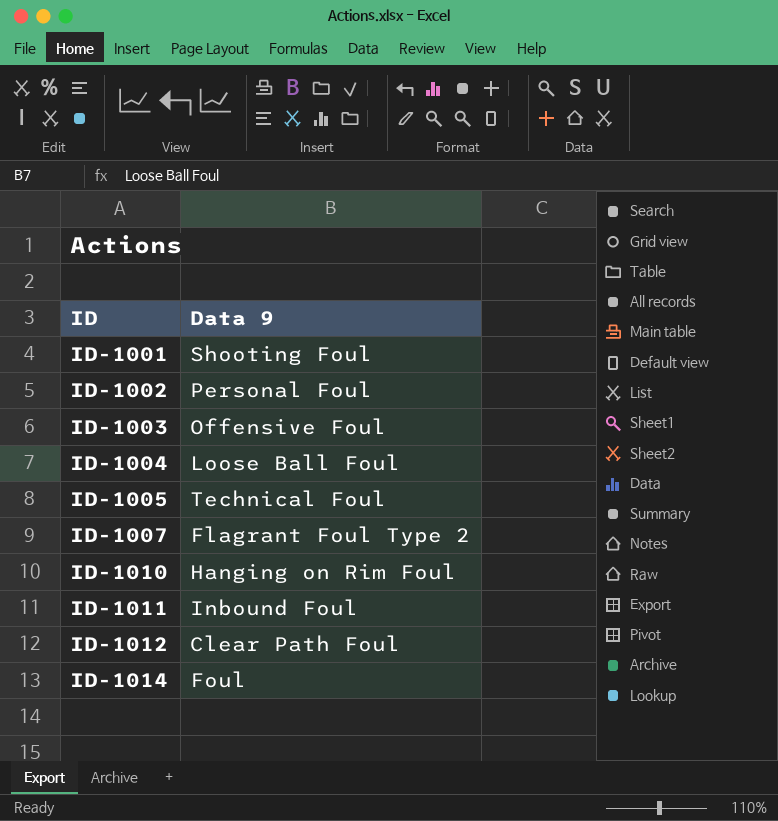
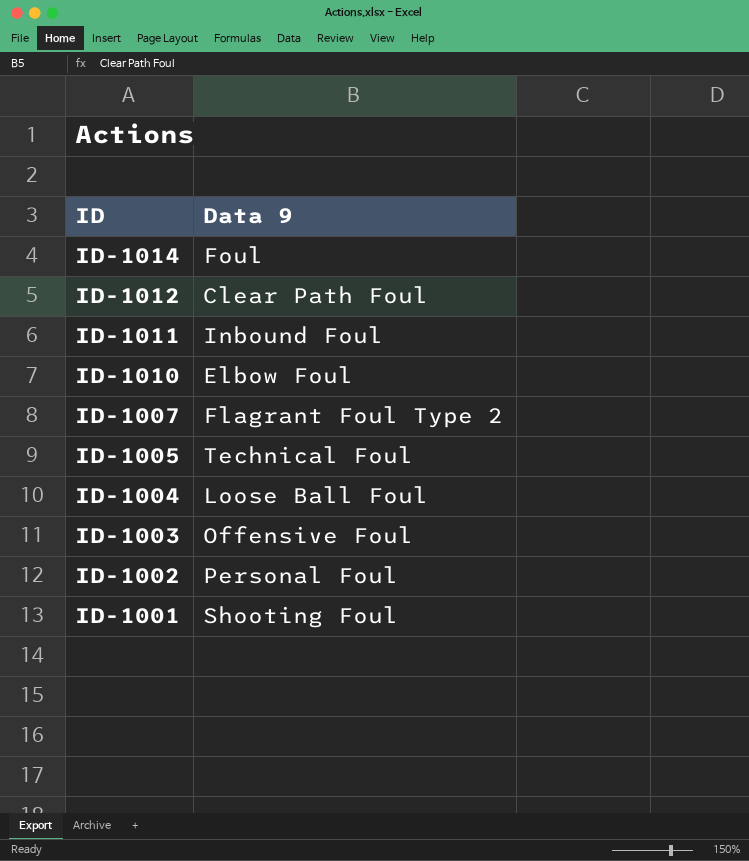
row order: ID ascending -> ID descending
ID-1010 | Data 9: Hanging on Rim Foul -> Elbow Foul

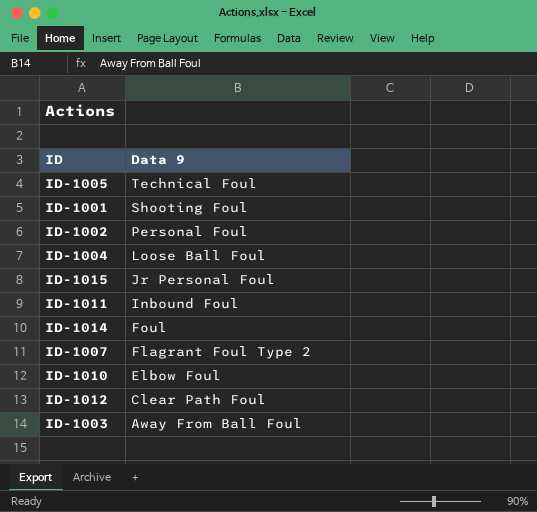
row order: ID descending -> Data 9 descending
row ID-1015: none -> Jr Personal Foul
ID-1003 | Data 9: Offensive Foul -> Away From Ball Foul

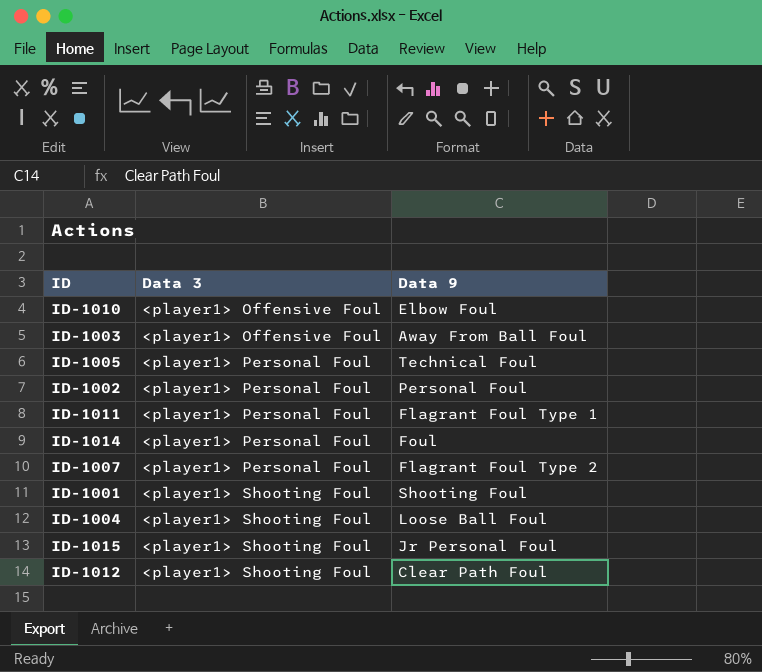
row order: Data 9 descending -> Data 3 ascending
column Data 3 | position: none -> 2
ID-1011 | Data 9: Inbound Foul -> Flagrant Foul Type 1

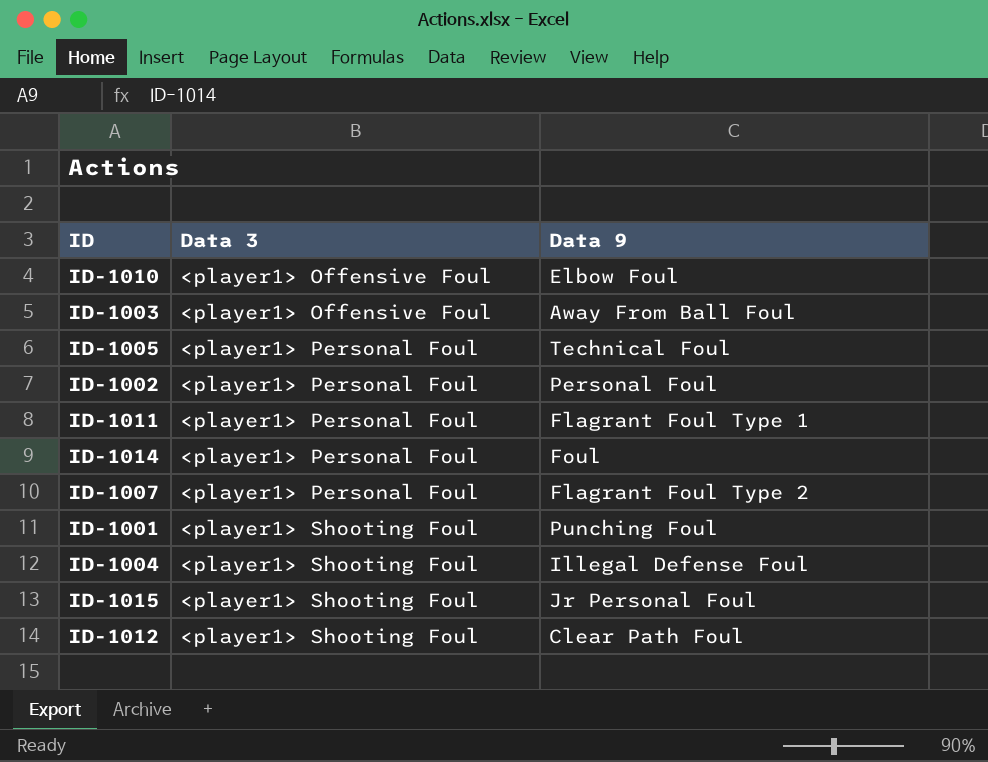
ID-1001 | Data 9: Shooting Foul -> Punching Foul
ID-1004 | Data 9: Loose Ball Foul -> Illegal Defense Foul

